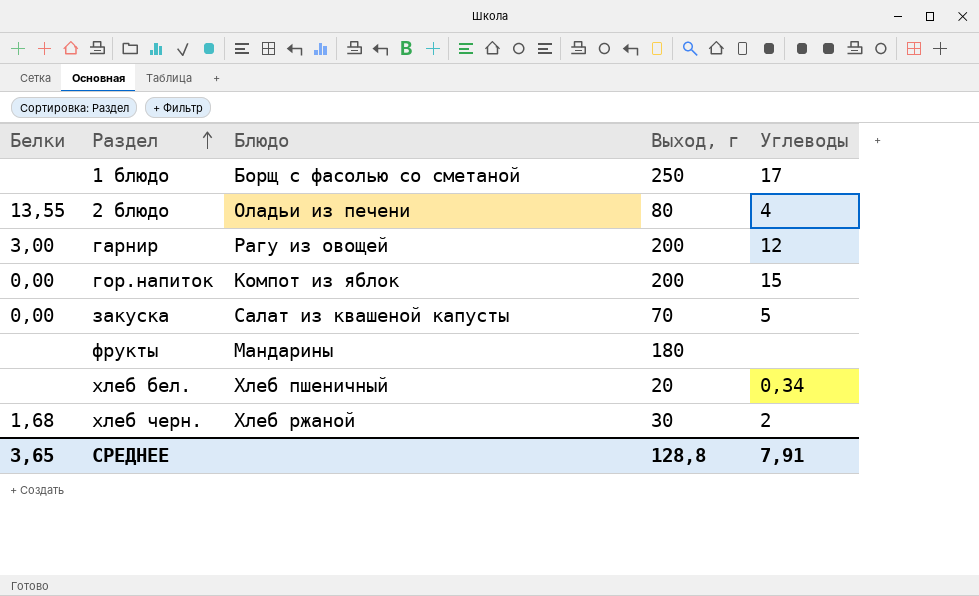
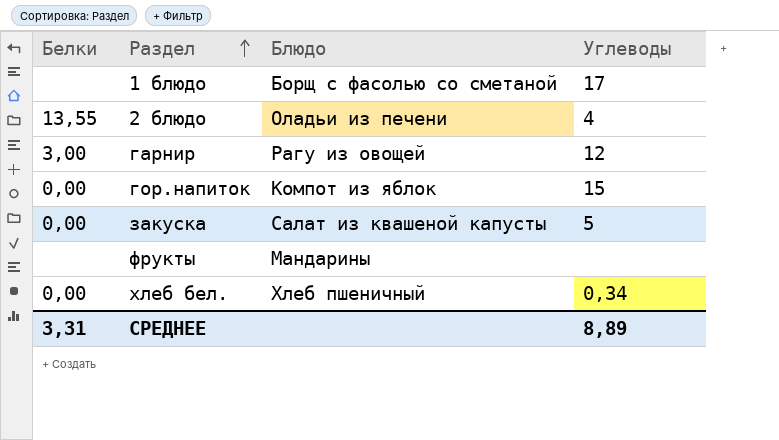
column Выход, г | position: 4 -> none
row хлеб черн.: 1,68 | Хлеб ржаной | 30 | 2 -> none
хлеб бел. | Белки: none -> 0,00
СРЕДНЕЕ | Белки: 3,65 -> 3,31
СРЕДНЕЕ | Углеводы: 7,91 -> 8,89

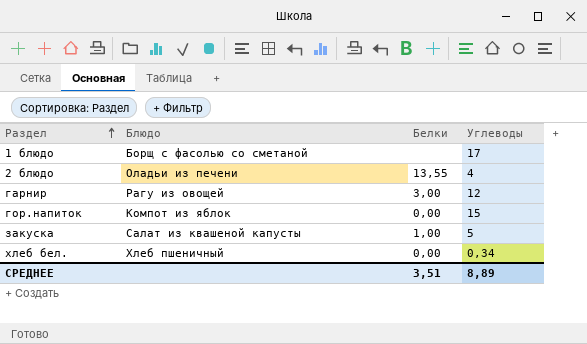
column Белки | position: 1 -> 3
row фрукты: none | Мандарины | none -> none
закуска | Белки: 0,00 -> 1,00
СРЕДНЕЕ | Белки: 3,31 -> 3,51

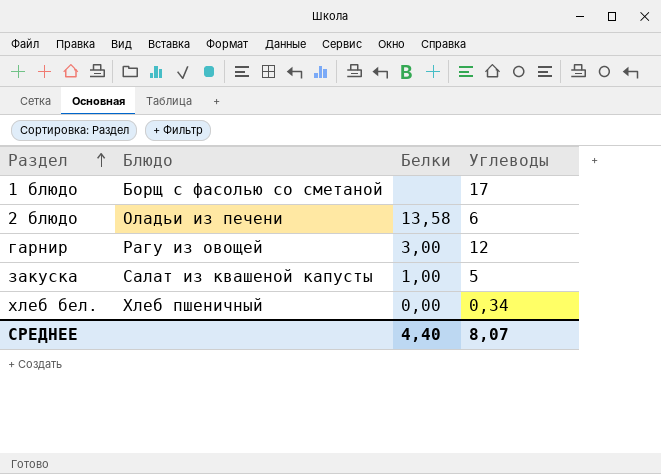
row гор.напиток: Компот из яблок | 0,00 | 15 -> none
2 блюдо | Белки: 13,55 -> 13,58
2 блюдо | Углеводы: 4 -> 6
СРЕДНЕЕ | Белки: 3,51 -> 4,40
СРЕДНЕЕ | Углеводы: 8,89 -> 8,07

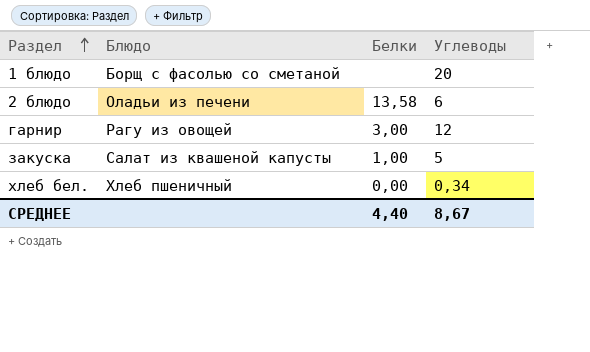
1 блюдо | Углеводы: 17 -> 20
СРЕДНЕЕ | Углеводы: 8,07 -> 8,67

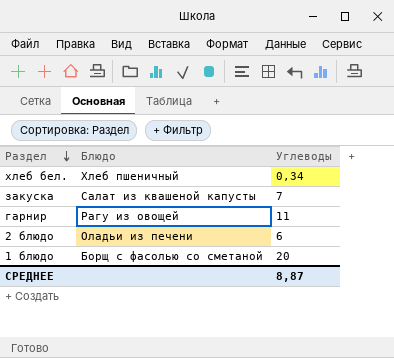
row order: Раздел ascending -> Раздел descending
column Белки | position: 3 -> none
закуска | Углеводы: 5 -> 7
гарнир | Углеводы: 12 -> 11
СРЕДНЕЕ | Углеводы: 8,67 -> 8,87

